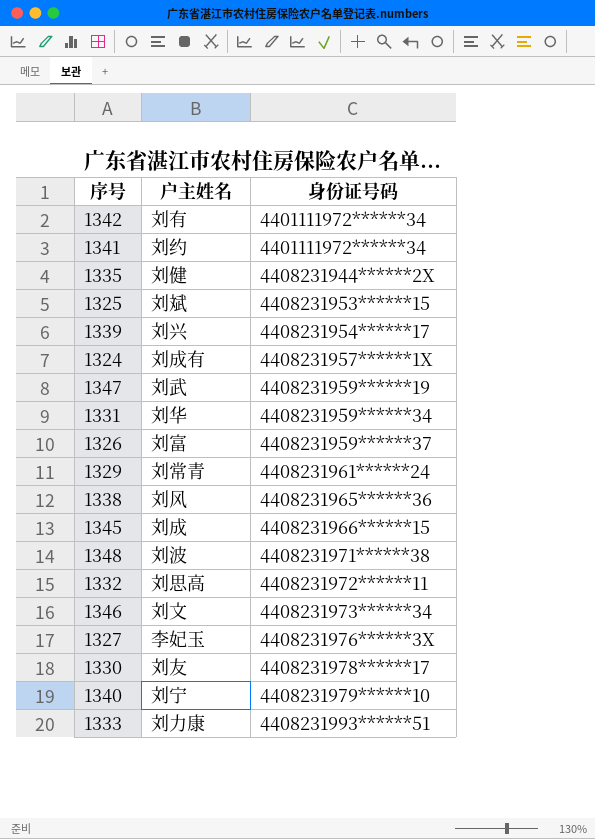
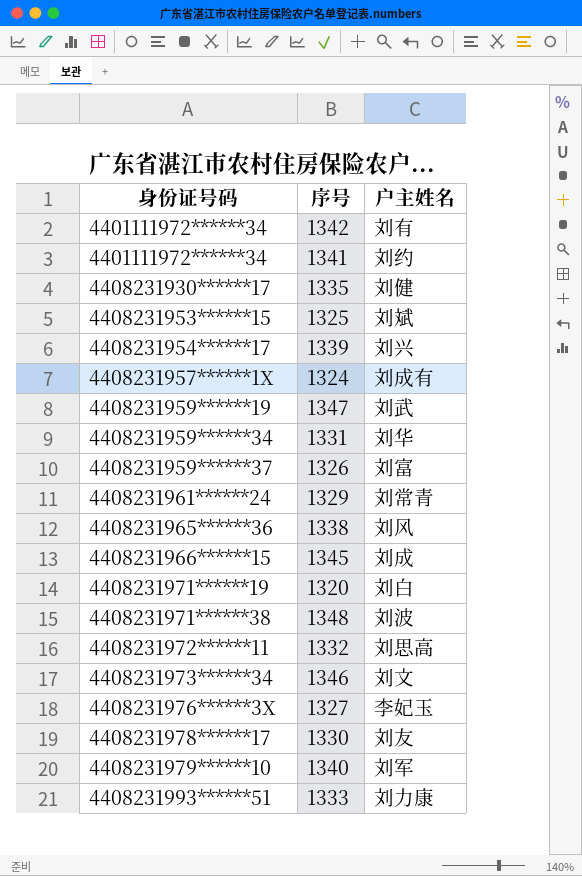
column 身份证号码 | position: 3 -> 1
1335 | 身份证号码: 4408231944******2X -> 4408231930******17
row 1320: none -> 4408231971******19 | 刘白
1340 | 户主姓名: 刘宁 -> 刘军

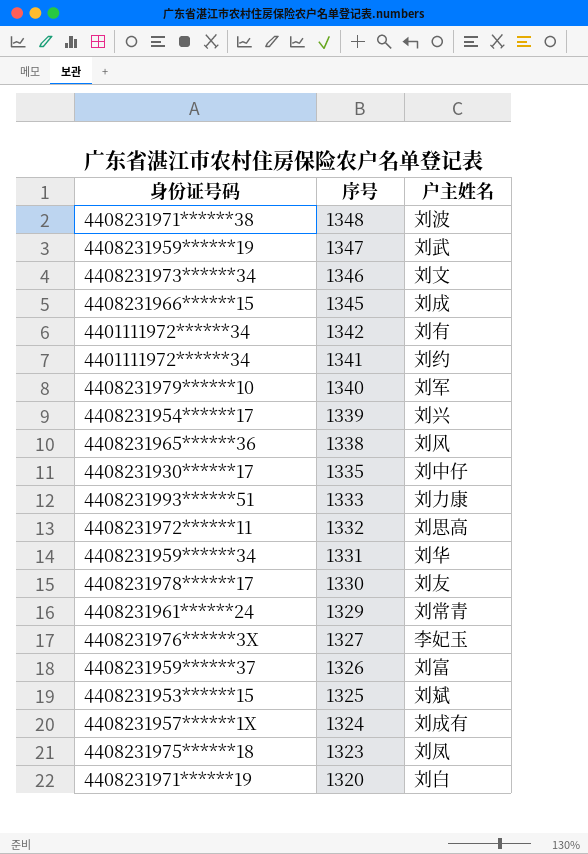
row order: 身份证号码 ascending -> 序号 descending
1335 | 户主姓名: 刘健 -> 刘中仔
row 1323: none -> 4408231975******18 | 刘凤

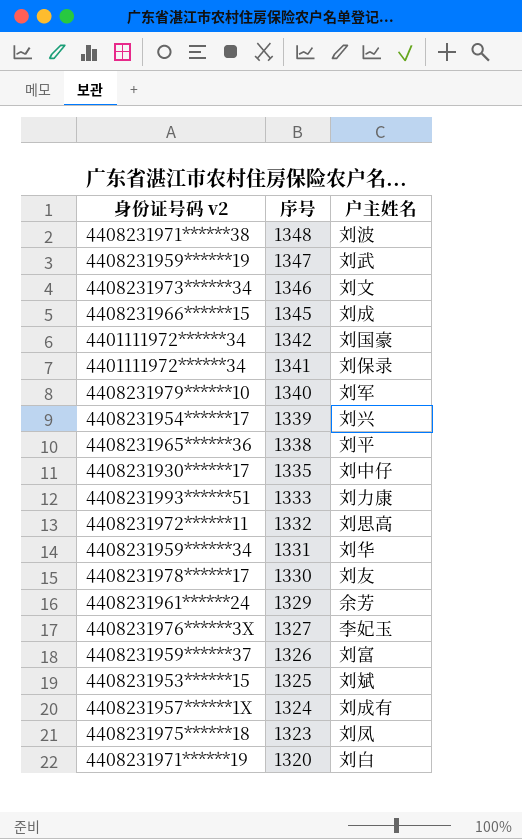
column name: 身份证号码 -> 身份证号码 v2
1342 | 户主姓名: 刘有 -> 刘国豪
1341 | 户主姓名: 刘约 -> 刘保录
1338 | 户主姓名: 刘风 -> 刘平
1329 | 户主姓名: 刘常青 -> 余芳

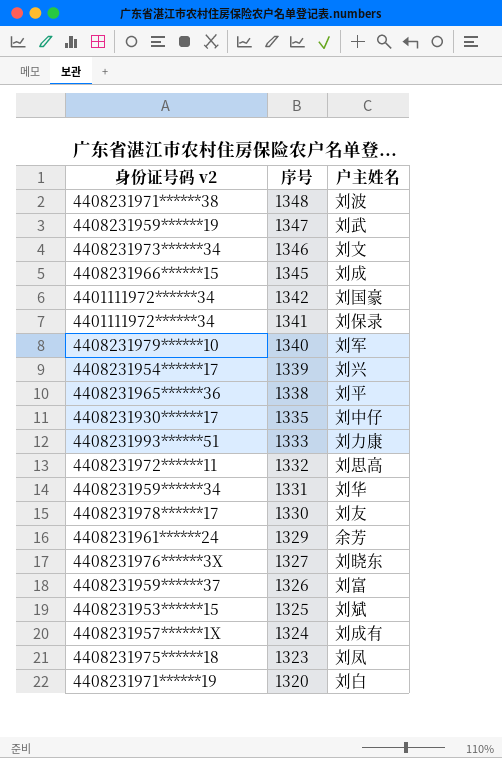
1327 | 户主姓名: 李妃玉 -> 刘晓东

